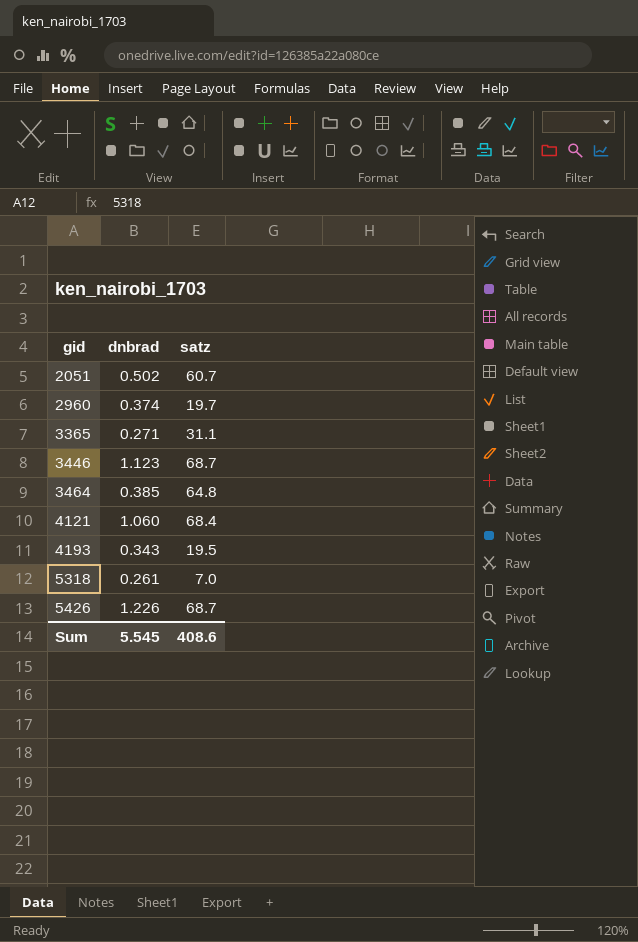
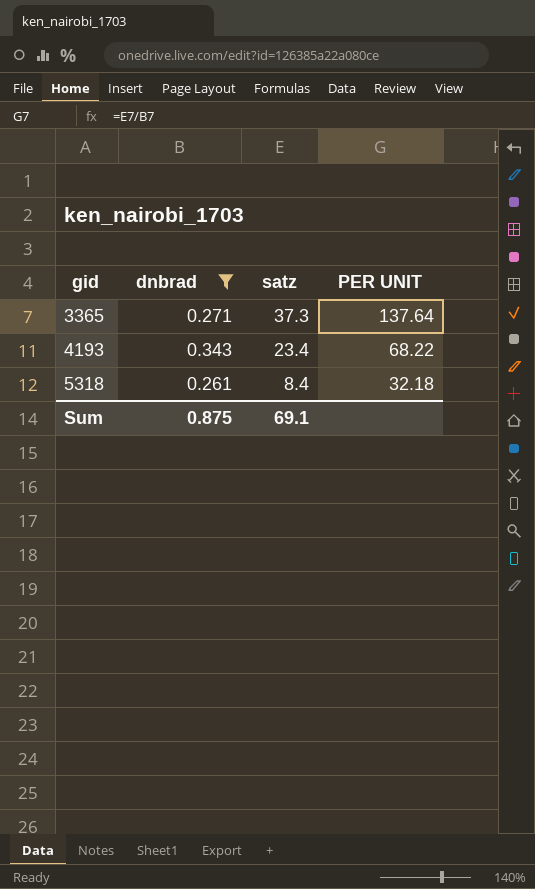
filter: none -> dnbrad <= 0.343
column PER UNIT | formula: none -> [satz] / [dnbrad]
3365 | satz: 31.1 -> 37.3
4193 | satz: 19.5 -> 23.4
5318 | satz: 7.0 -> 8.4
Sum | dnbrad: 5.545 -> 0.875
Sum | satz: 408.6 -> 69.1

